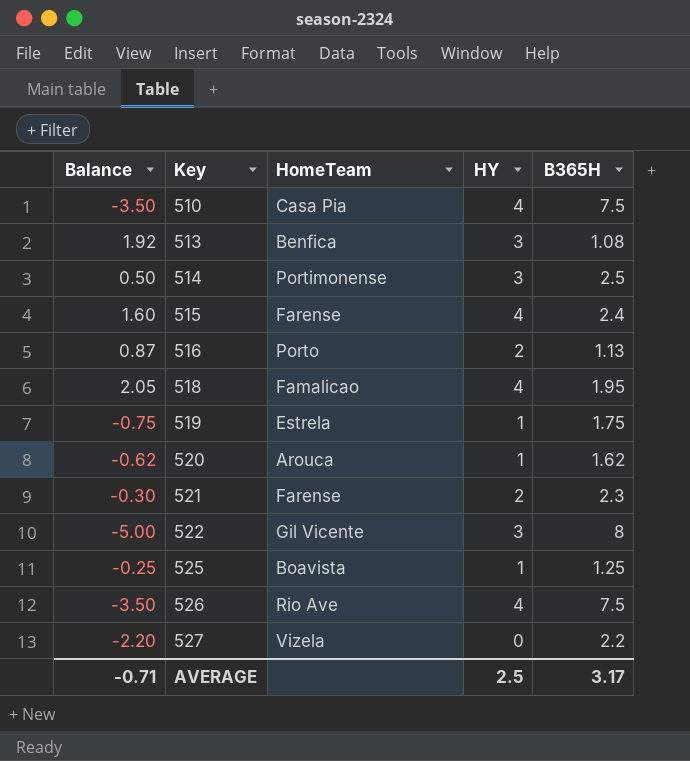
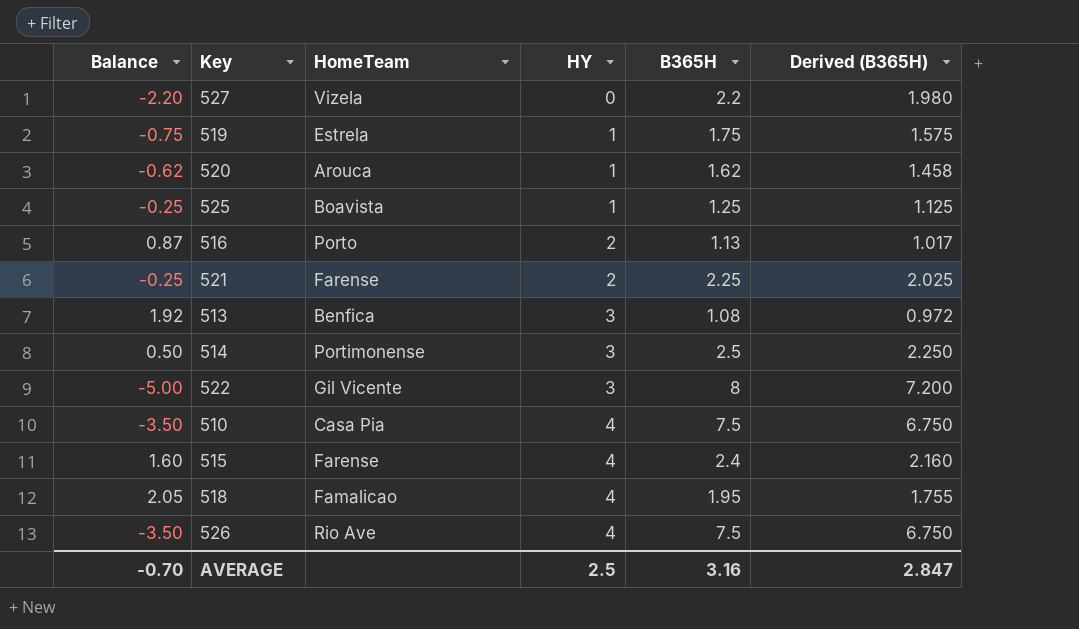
row order: Key ascending -> HY ascending
column Derived (B365H) | formula: none -> [B365H] * 0.9
521 | Balance: -0.30 -> -0.25
521 | B365H: 2.3 -> 2.25
AVERAGE | Balance: -0.71 -> -0.70
AVERAGE | B365H: 3.17 -> 3.16

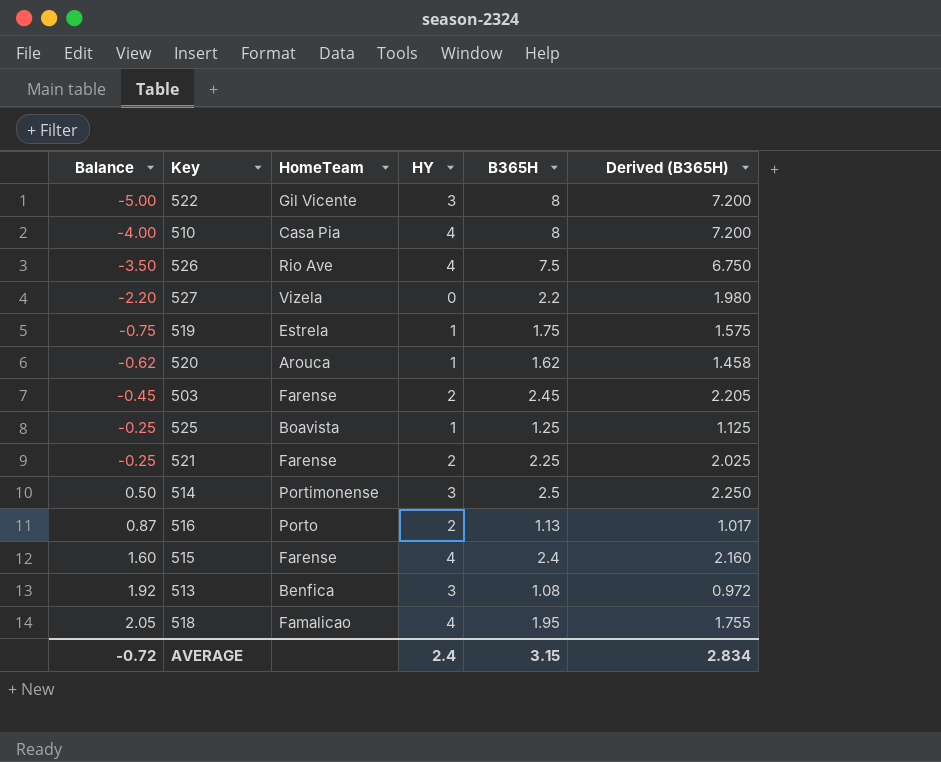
row order: HY ascending -> Balance ascending
510 | Balance: -3.50 -> -4.00
510 | B365H: 7.5 -> 8
510 | Derived (B365H): 6.750 -> 7.200
row 503: none -> -0.45 | Farense | 2 | 2.45 | 2.205
AVERAGE | Balance: -0.70 -> -0.72
AVERAGE | HY: 2.5 -> 2.4
AVERAGE | B365H: 3.16 -> 3.15
AVERAGE | Derived (B365H): 2.847 -> 2.834

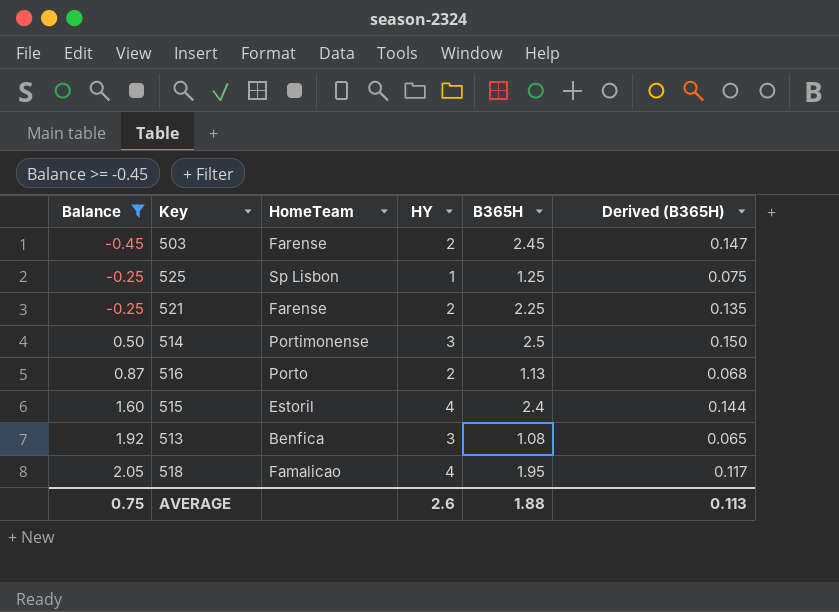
filter: none -> Balance >= -0.45
column Derived (B365H) | formula: [B365H] * 0.9 -> [B365H] * 0.06
525 | HomeTeam: Boavista -> Sp Lisbon
515 | HomeTeam: Farense -> Estoril
AVERAGE | Balance: -0.72 -> 0.75
AVERAGE | HY: 2.4 -> 2.6
AVERAGE | B365H: 3.15 -> 1.88
AVERAGE | Derived (B365H): 2.834 -> 0.113

